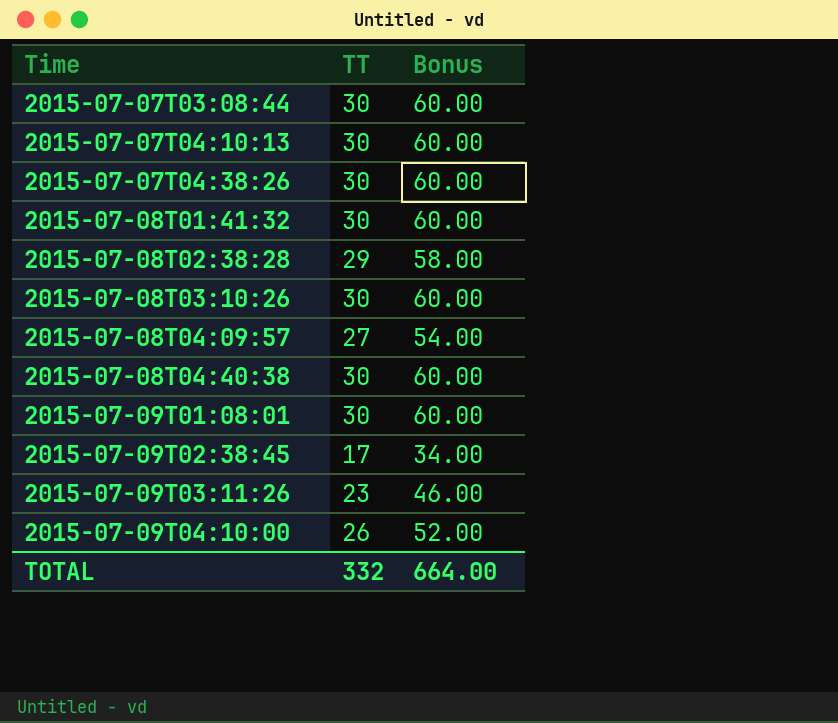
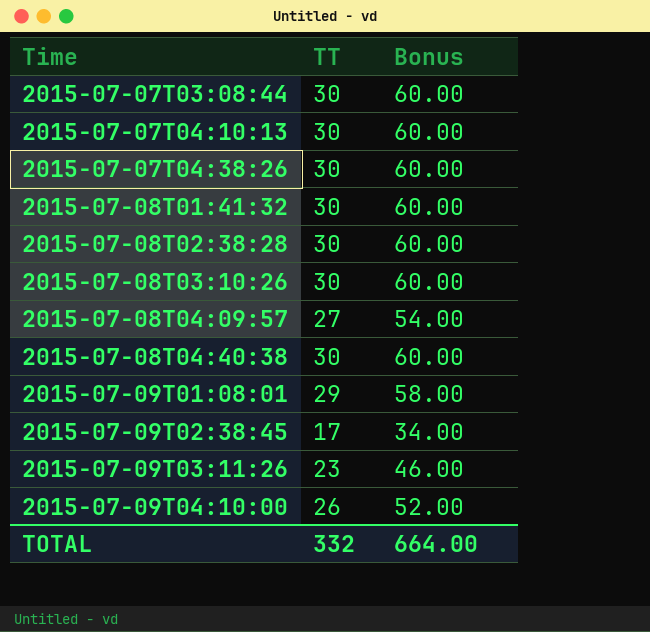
2015-07-08T02:38:28 | TT: 29 -> 30
2015-07-08T02:38:28 | Bonus: 58.00 -> 60.00
2015-07-09T01:08:01 | TT: 30 -> 29
2015-07-09T01:08:01 | Bonus: 60.00 -> 58.00

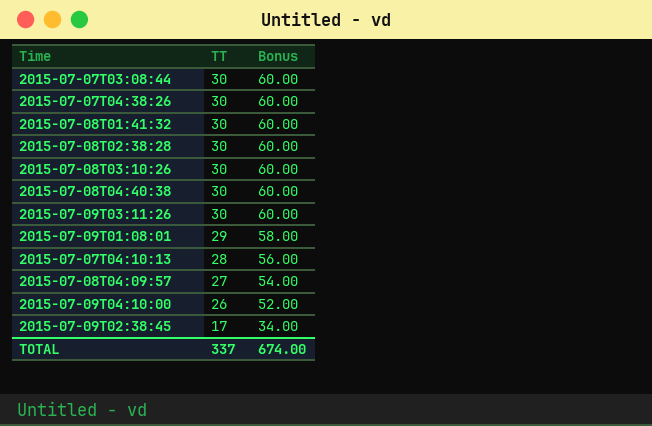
row order: Time ascending -> TT descending
2015-07-09T03:11:26 | TT: 23 -> 30
2015-07-09T03:11:26 | Bonus: 46.00 -> 60.00
2015-07-07T04:10:13 | TT: 30 -> 28
2015-07-07T04:10:13 | Bonus: 60.00 -> 56.00
TOTAL | TT: 332 -> 337
TOTAL | Bonus: 664.00 -> 674.00

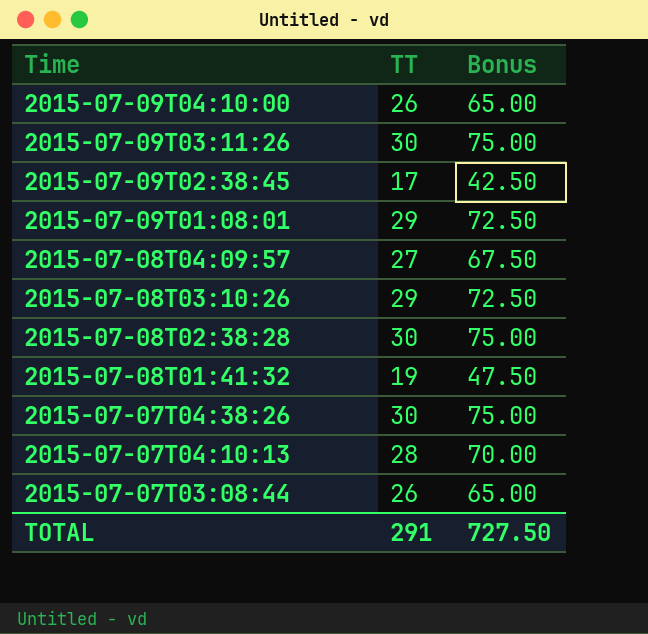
row order: TT descending -> Time descending
column Bonus | formula: [TT] * 2 -> [TT] * 2.5
row 2015-07-08T04:40:38: 30 | 60.00 -> none
2015-07-08T03:10:26 | TT: 30 -> 29
2015-07-08T01:41:32 | TT: 30 -> 19
2015-07-07T03:08:44 | TT: 30 -> 26
TOTAL | TT: 337 -> 291
TOTAL | Bonus: 674.00 -> 727.50

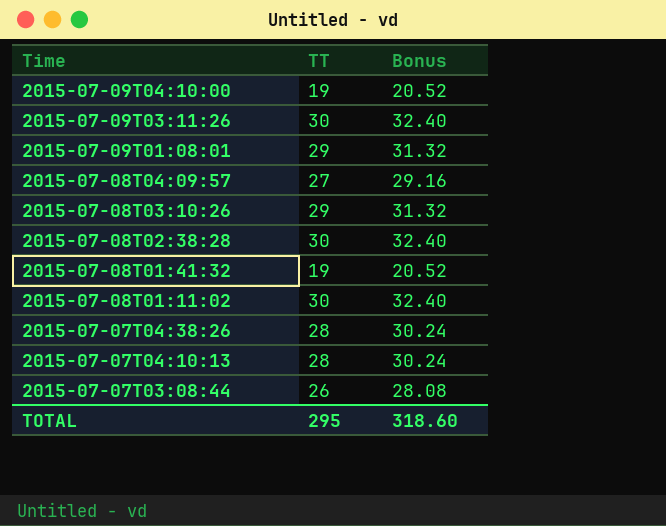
column Bonus | formula: [TT] * 2.5 -> [TT] * 1.08
row 2015-07-09T02:38:45: 17 | 42.50 -> none
2015-07-09T04:10:00 | TT: 26 -> 19
row 2015-07-08T01:11:02: none -> 30 | 32.40
2015-07-07T04:38:26 | TT: 30 -> 28
TOTAL | TT: 291 -> 295
TOTAL | Bonus: 727.50 -> 318.60

